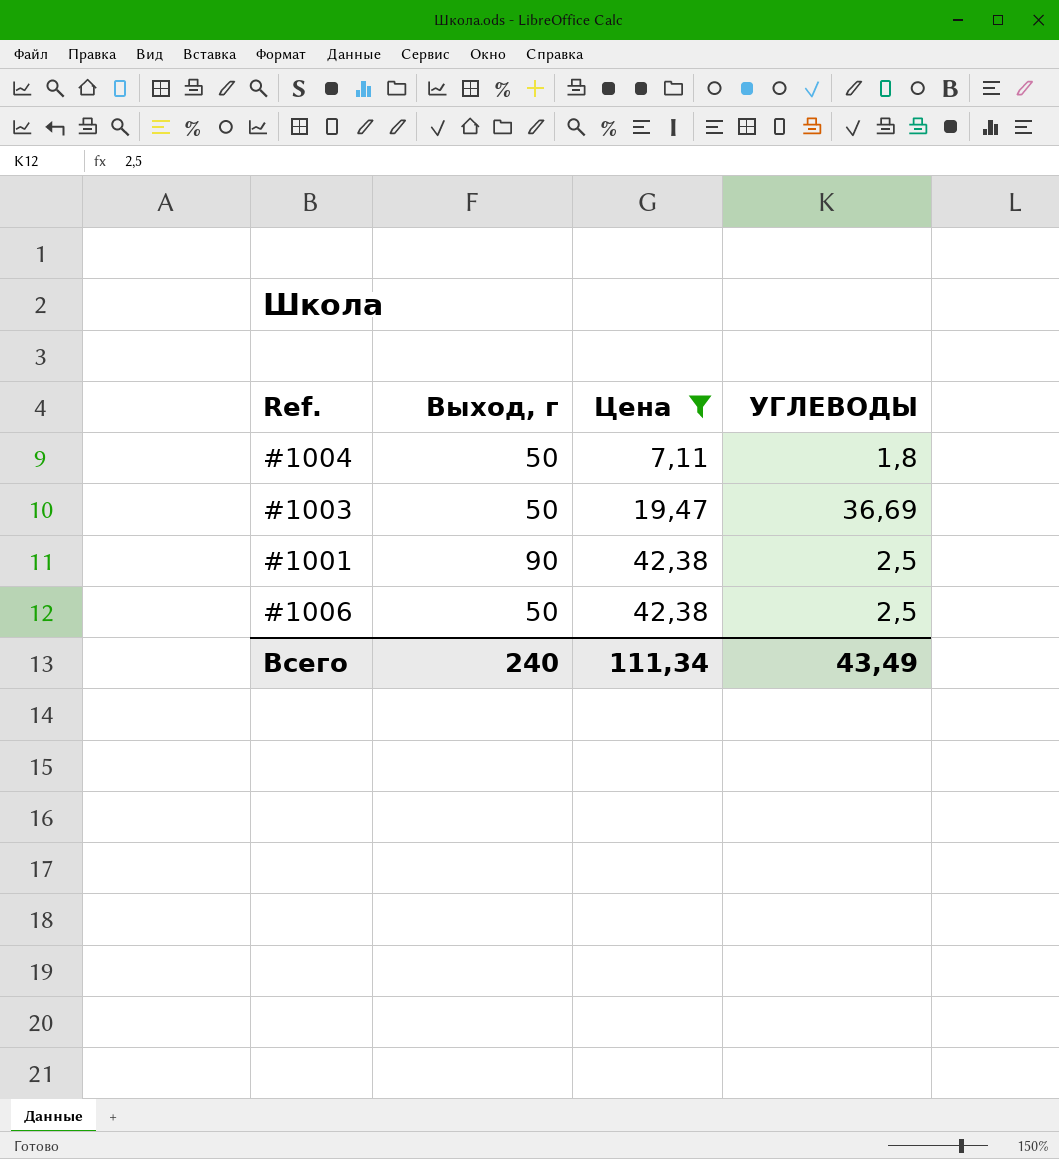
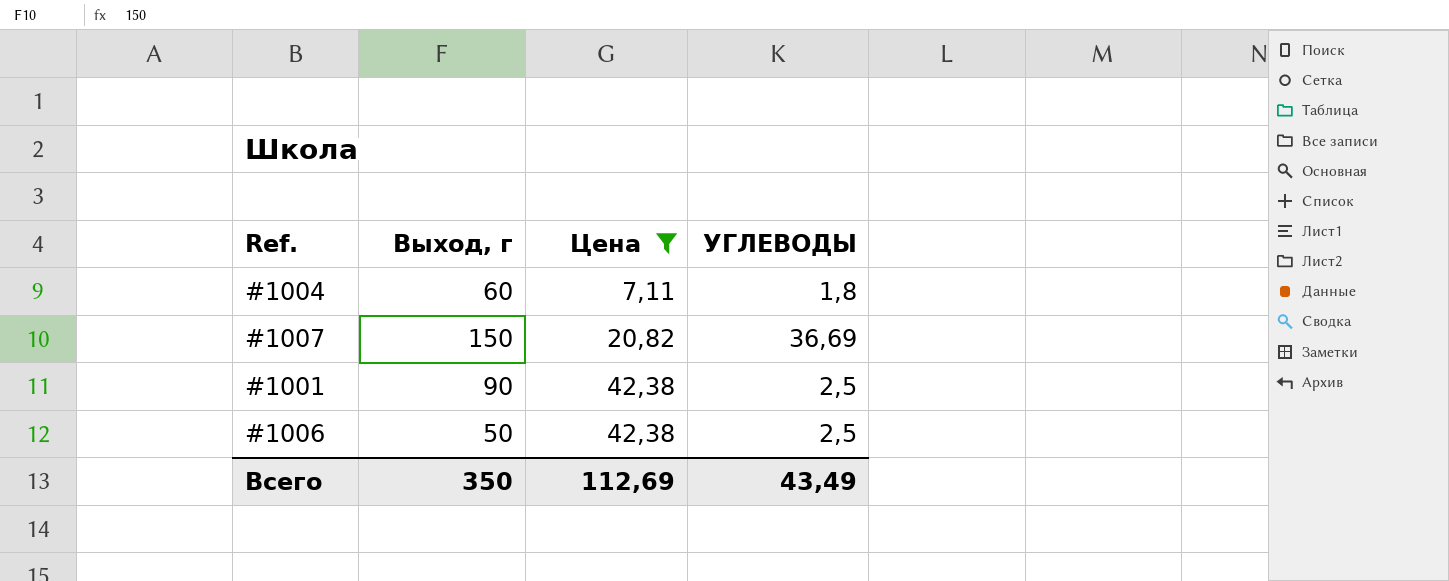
row #1003: 50 | 19,47 | 36,69 -> none
#1004 | Выход, г: 50 -> 60
row #1007: none -> 150 | 20,82 | 36,69
Всего | Выход, г: 240 -> 350
Всего | Цена: 111,34 -> 112,69

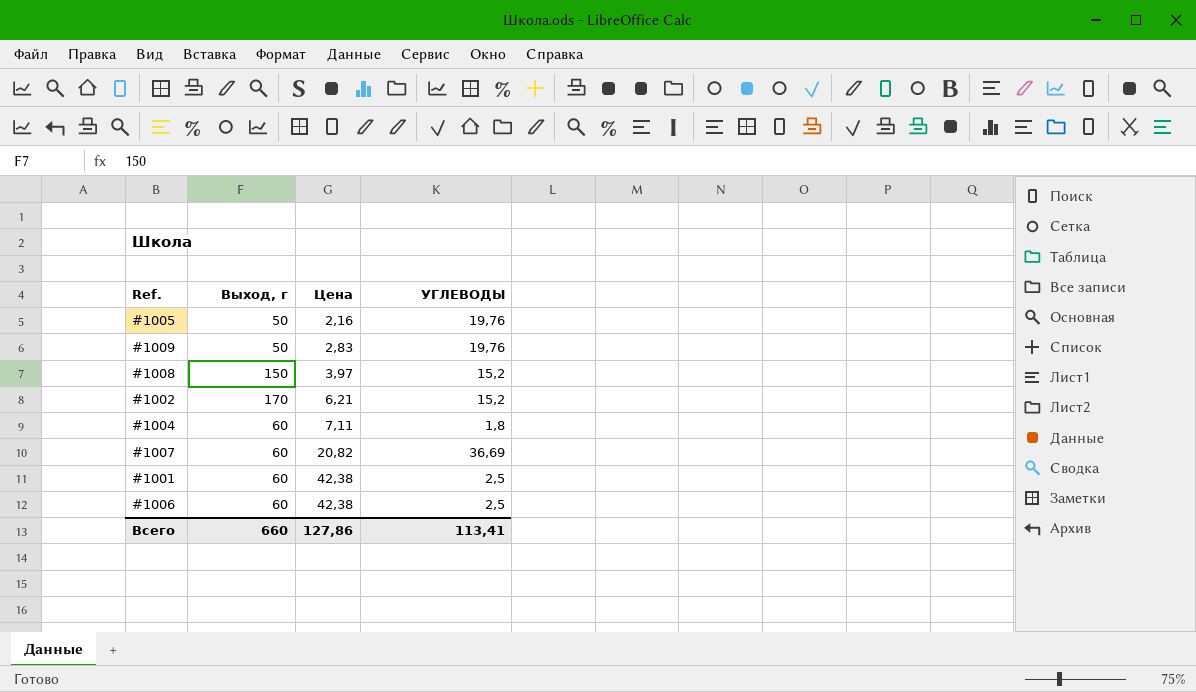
filter: Цена >= 7,11 -> none
#1007 | Выход, г: 150 -> 60
#1001 | Выход, г: 90 -> 60
#1006 | Выход, г: 50 -> 60
Всего | Выход, г: 350 -> 660
Всего | Цена: 112,69 -> 127,86
Всего | УГЛЕВОДЫ: 43,49 -> 113,41

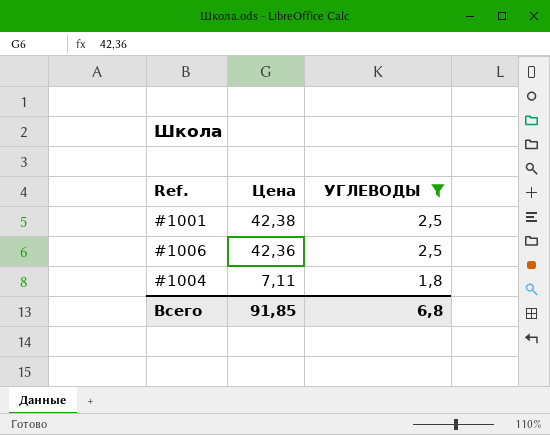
filter: none -> УГЛЕВОДЫ <= 2,5
row order: Цена ascending -> Цена descending
column Выход, г | position: 2 -> none
#1006 | Цена: 42,38 -> 42,36
Всего | Цена: 127,86 -> 91,85
Всего | УГЛЕВОДЫ: 113,41 -> 6,8

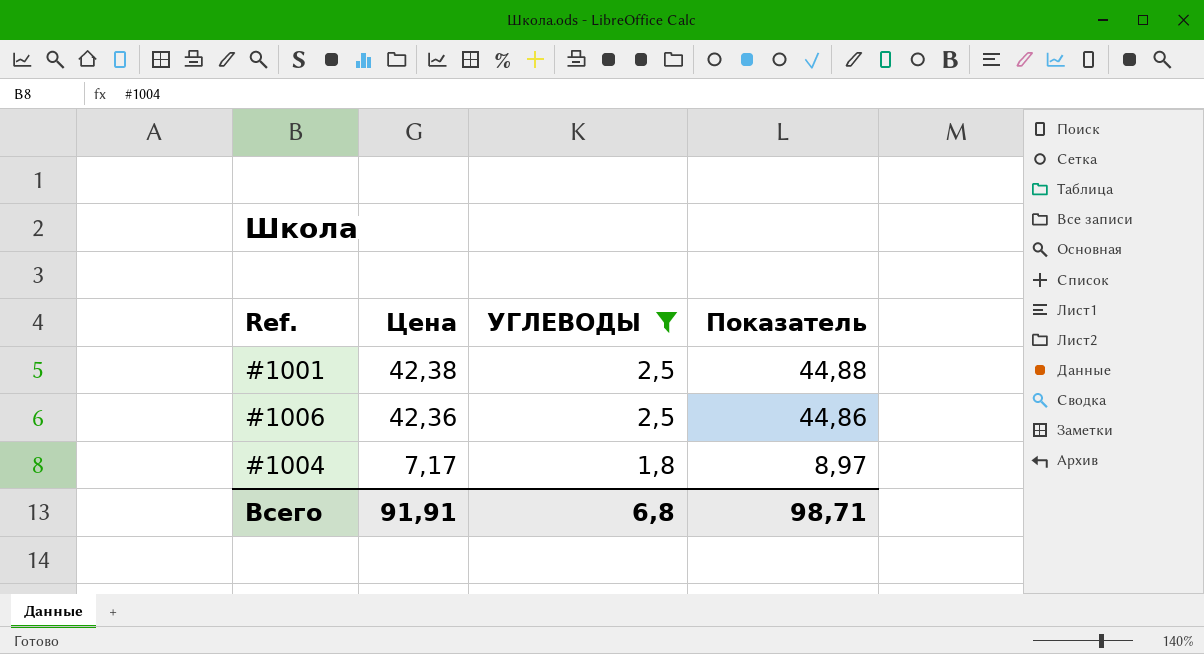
column Показатель | formula: none -> [Цена] + [УГЛЕВОДЫ]
#1004 | Цена: 7,11 -> 7,17
Всего | Цена: 91,85 -> 91,91

